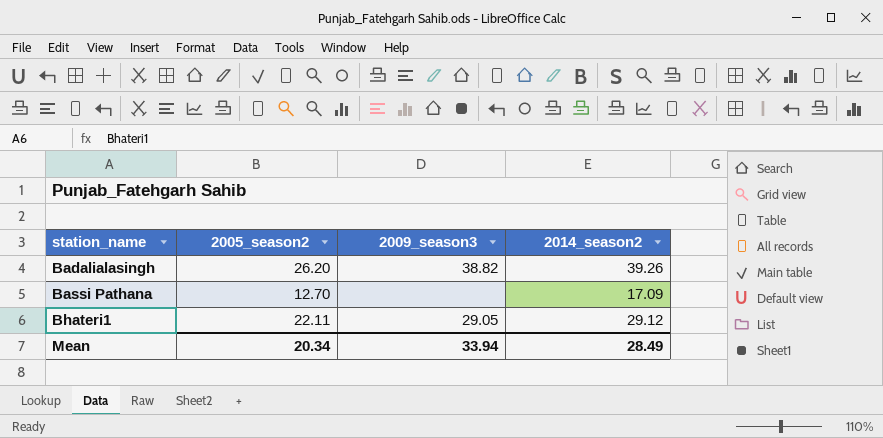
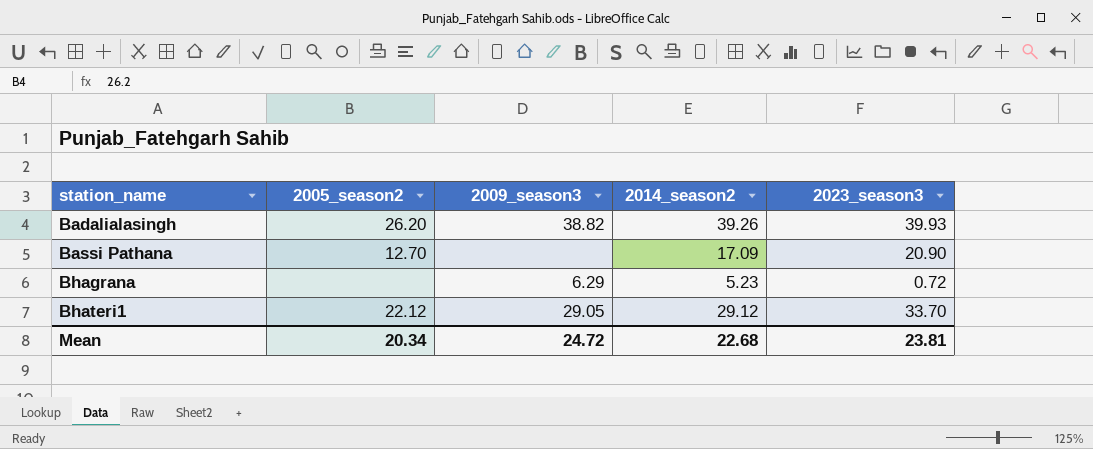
column 2023_season3 | position: none -> 5
row Bhagrana: none -> none | 6.29 | 5.23 | 0.72
Bhateri1 | 2005_season2: 22.11 -> 22.12
Mean | 2009_season3: 33.94 -> 24.72
Mean | 2014_season2: 28.49 -> 22.68

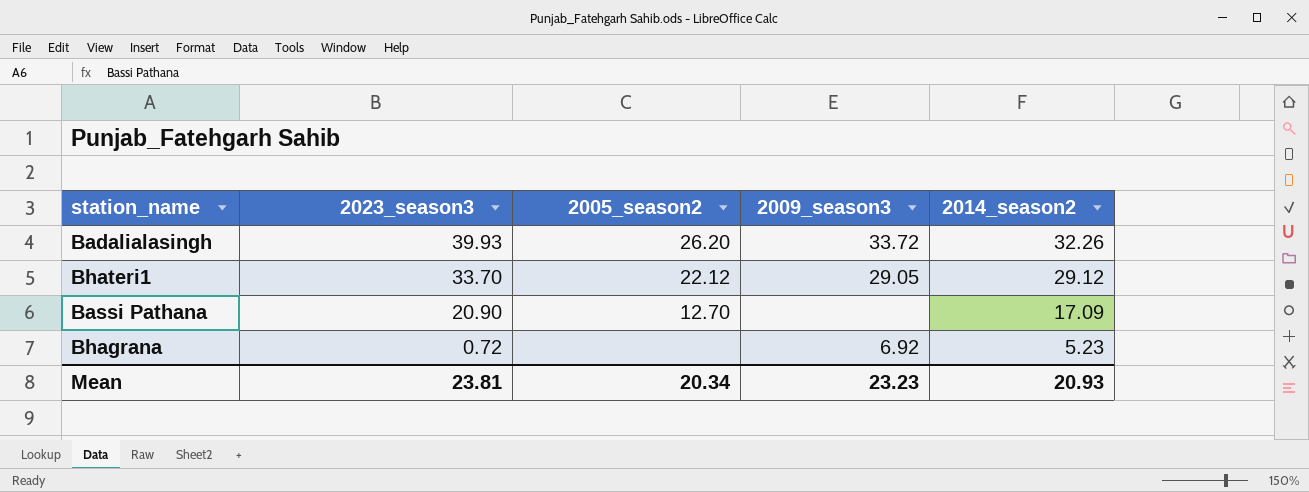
row order: station_name ascending -> 2023_season3 descending
column 2023_season3 | position: 5 -> 2
Badalialasingh | 2009_season3: 38.82 -> 33.72
Badalialasingh | 2014_season2: 39.26 -> 32.26
Bhagrana | 2009_season3: 6.29 -> 6.92
Mean | 2009_season3: 24.72 -> 23.23
Mean | 2014_season2: 22.68 -> 20.93

